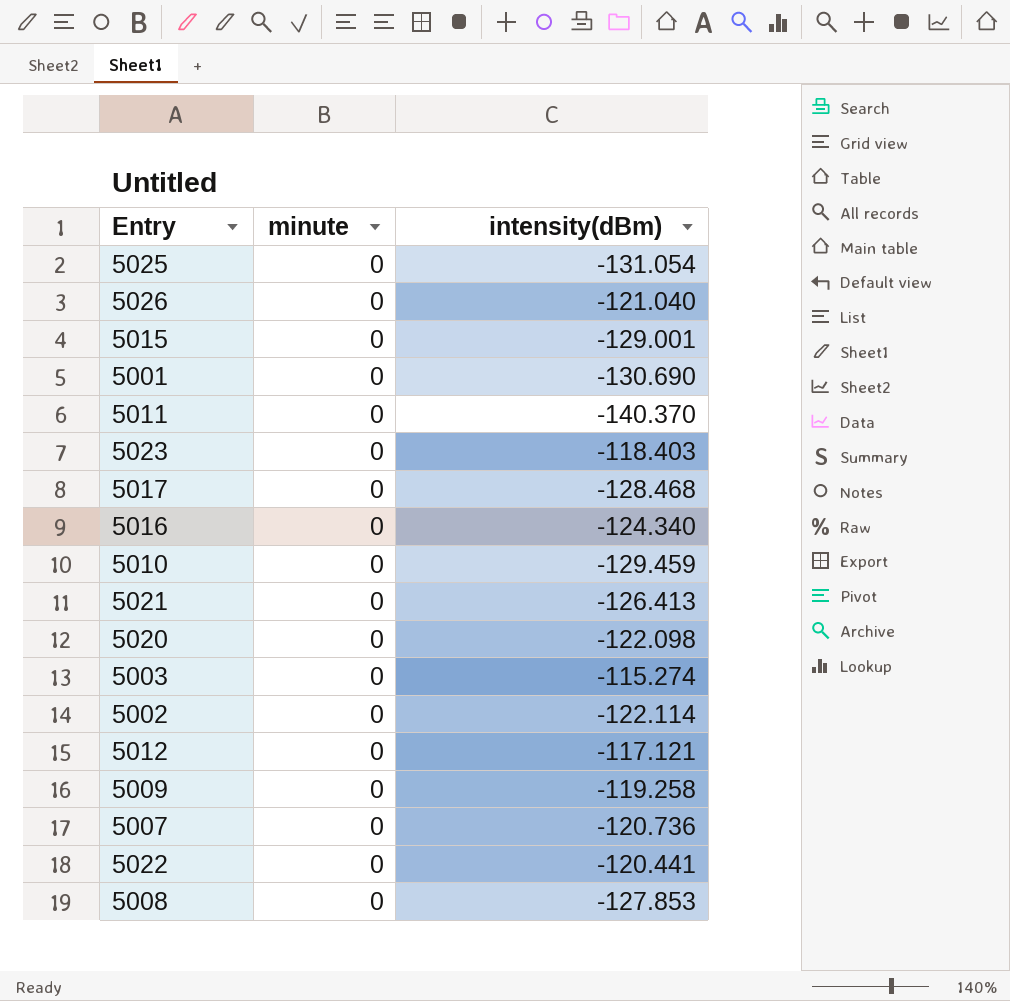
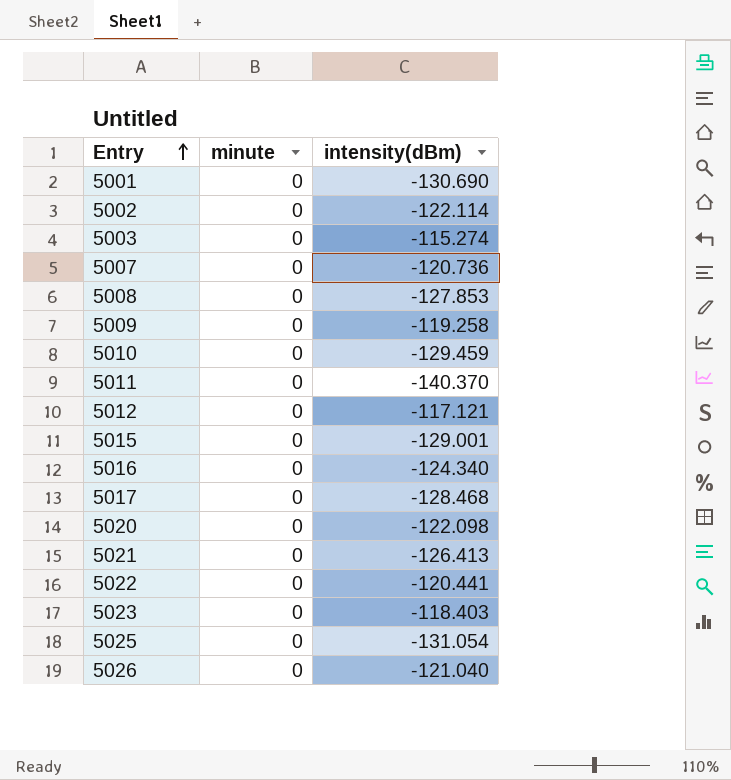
row order: none -> Entry ascending

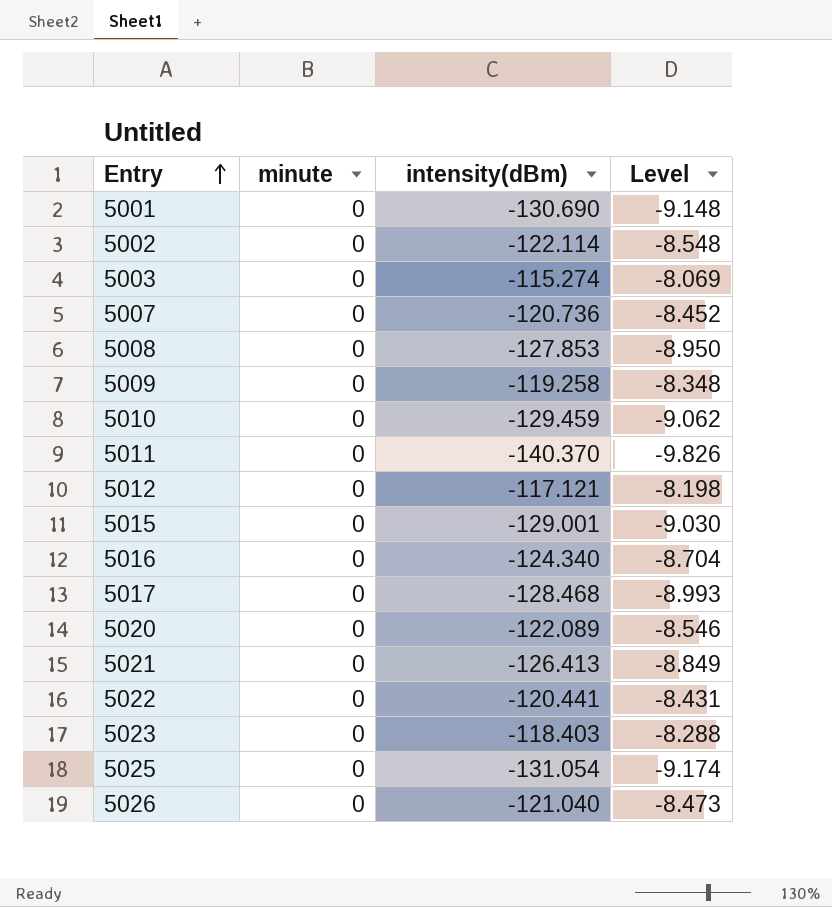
column Level | formula: none -> [intensity(dBm)] * 0.07
5020 | intensity(dBm): -122.098 -> -122.089

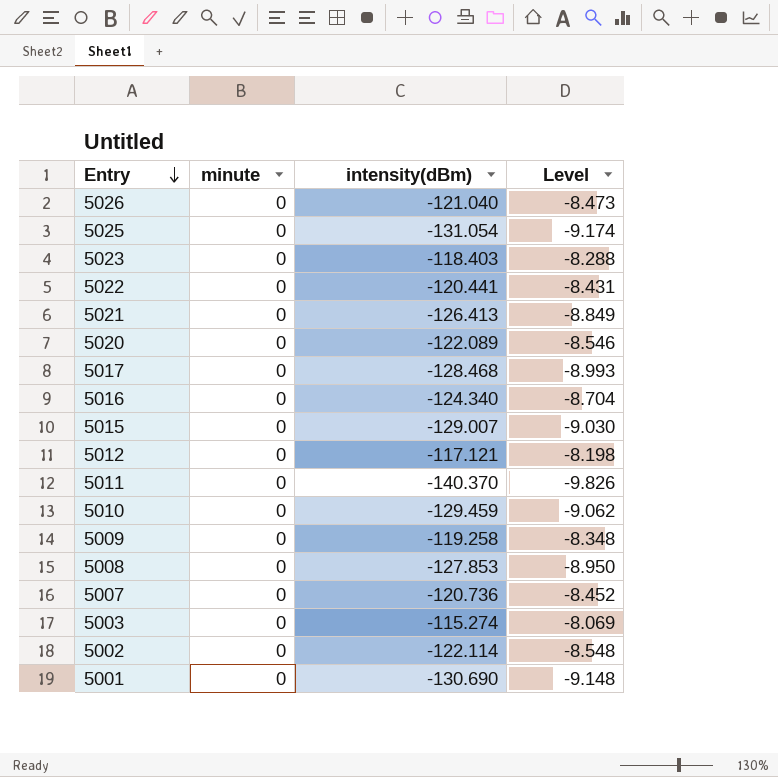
row order: Entry ascending -> Entry descending
5015 | intensity(dBm): -129.001 -> -129.007

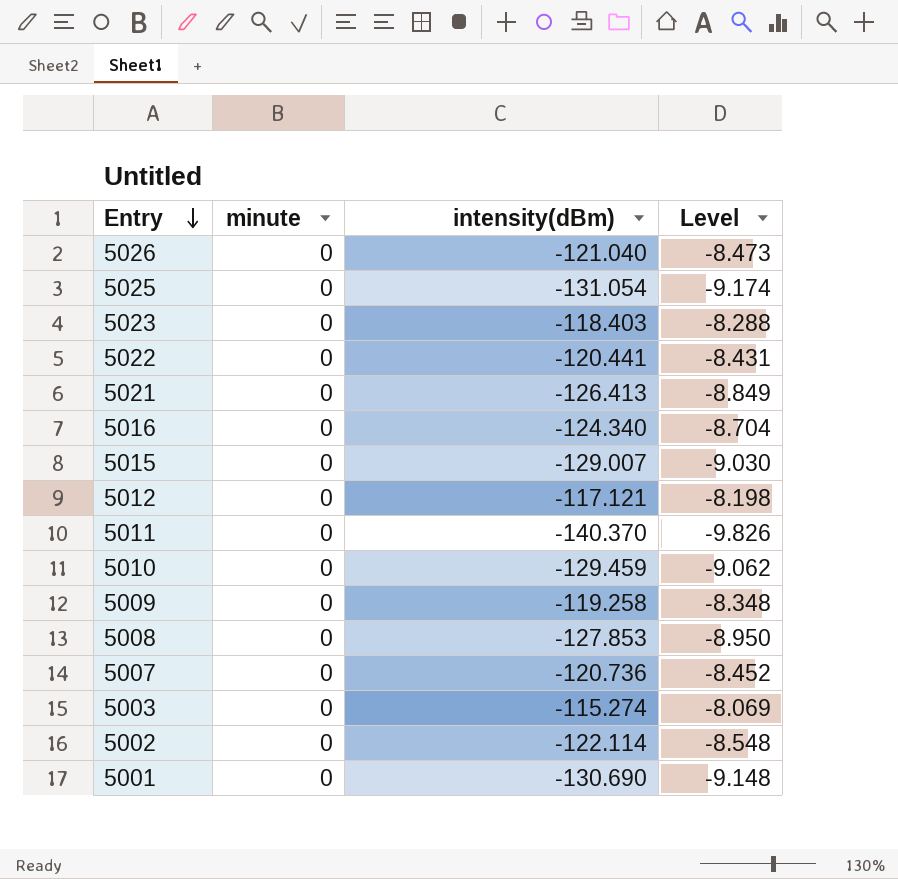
row 5020: 0 | -122.089 | -8.546 -> none
row 5017: 0 | -128.468 | -8.993 -> none

